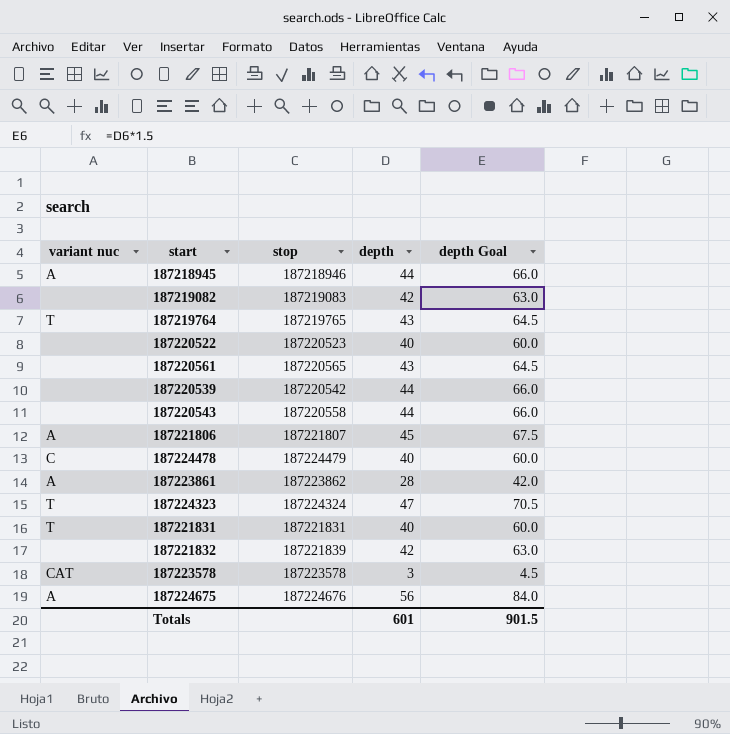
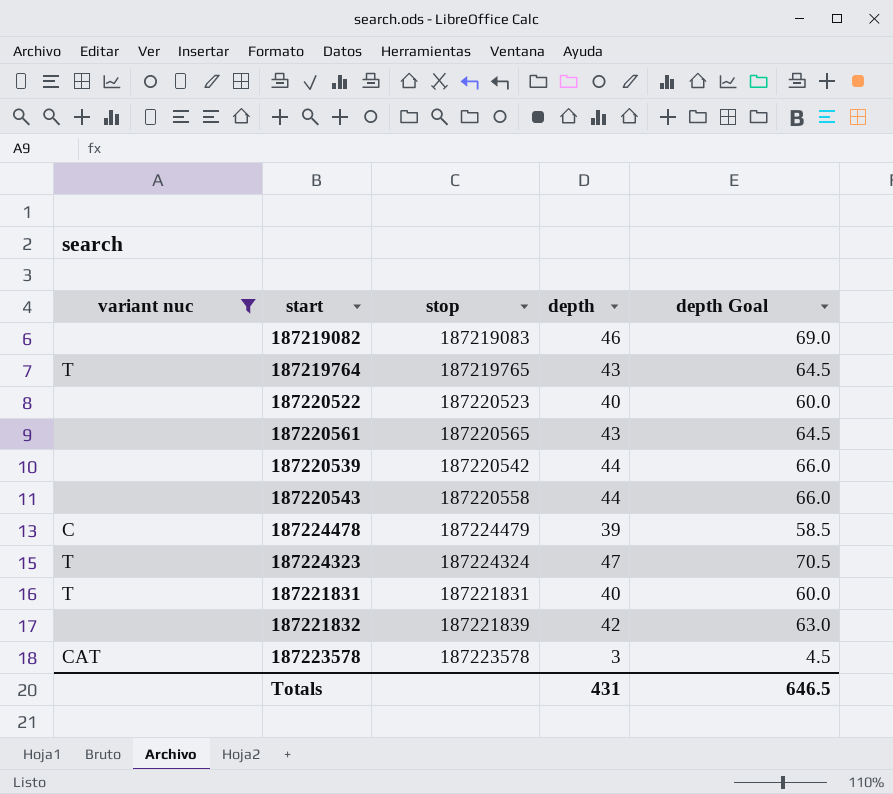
filter: none -> variant nuc != A
187219082 | depth: 42 -> 46
187219082 | depth Goal: 63.0 -> 69.0
187224478 | depth: 40 -> 39
187224478 | depth Goal: 60.0 -> 58.5
Totals | depth: 601 -> 431
Totals | depth Goal: 901.5 -> 646.5

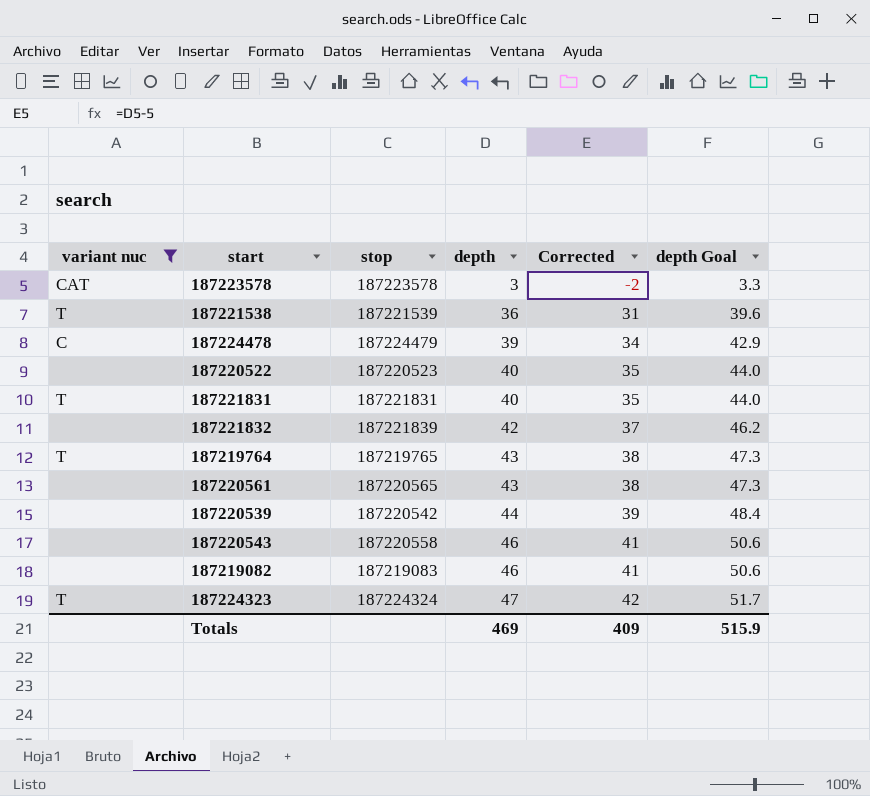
row order: none -> depth ascending
column Corrected | formula: none -> [depth] - 5
column depth Goal | formula: [depth] * 1.5 -> [depth] * 1.1
row 187221538: none -> T | 187221539 | 36 | 31 | 39.6
187220543 | depth: 44 -> 46
Totals | depth: 431 -> 469
Totals | depth Goal: 646.5 -> 515.9

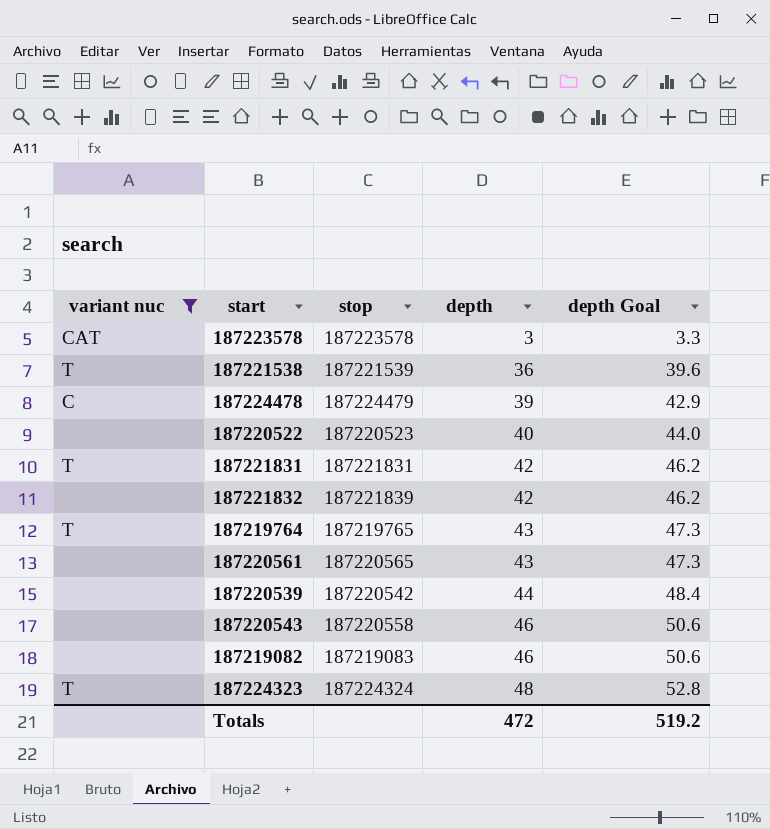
column Corrected | formula: [depth] - 5 -> none
187221831 | depth: 40 -> 42
187221831 | depth Goal: 44.0 -> 46.2
187224323 | depth: 47 -> 48
187224323 | depth Goal: 51.7 -> 52.8
Totals | depth: 469 -> 472
Totals | depth Goal: 515.9 -> 519.2

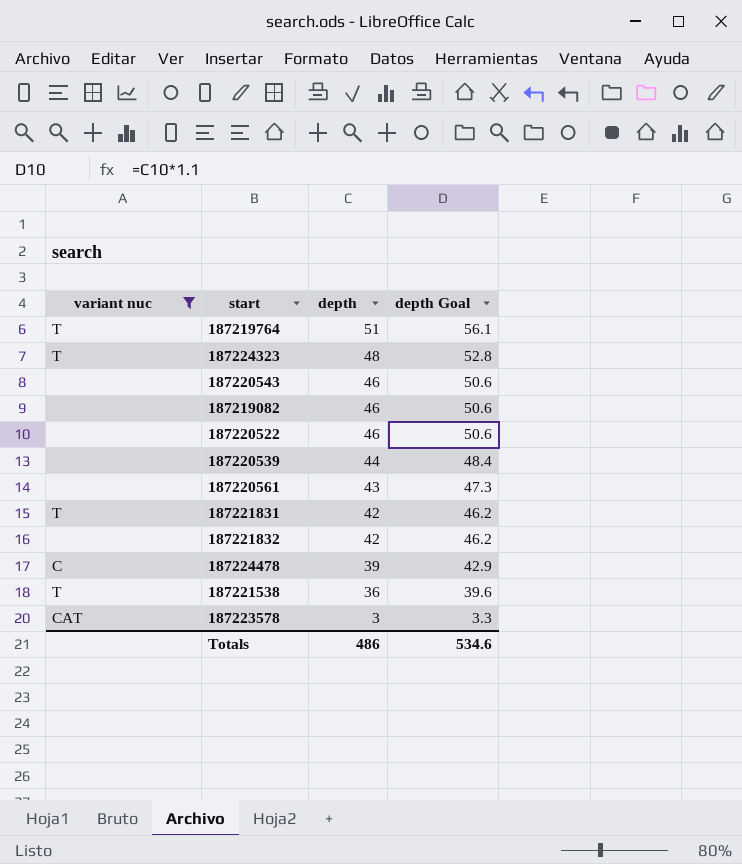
row order: depth ascending -> depth descending
column stop | position: 3 -> none
187219764 | depth: 43 -> 51
187219764 | depth Goal: 47.3 -> 56.1
187220522 | depth: 40 -> 46
187220522 | depth Goal: 44.0 -> 50.6
Totals | depth: 472 -> 486
Totals | depth Goal: 519.2 -> 534.6

